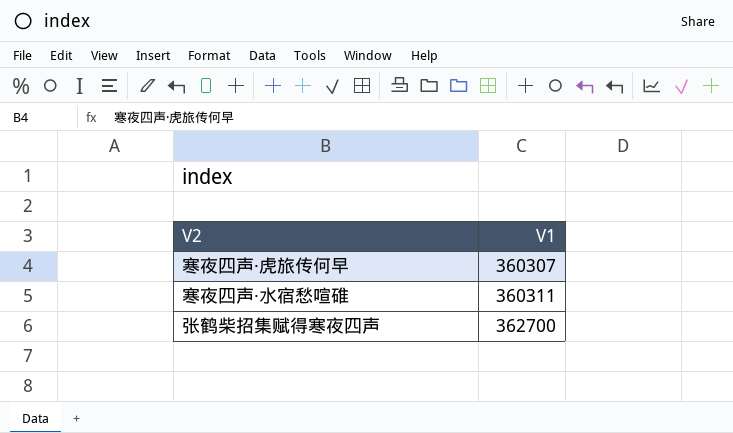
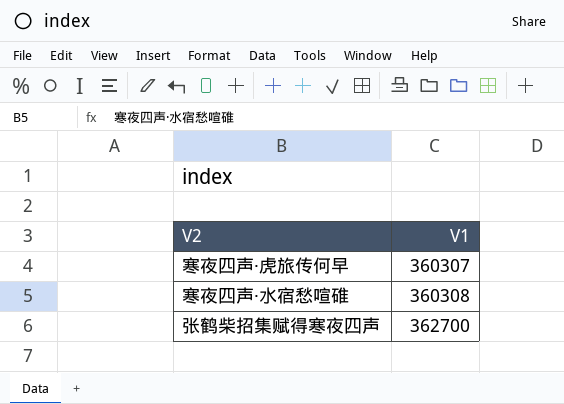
寒夜四声·水宿愁喧碓 | V1: 360311 -> 360308

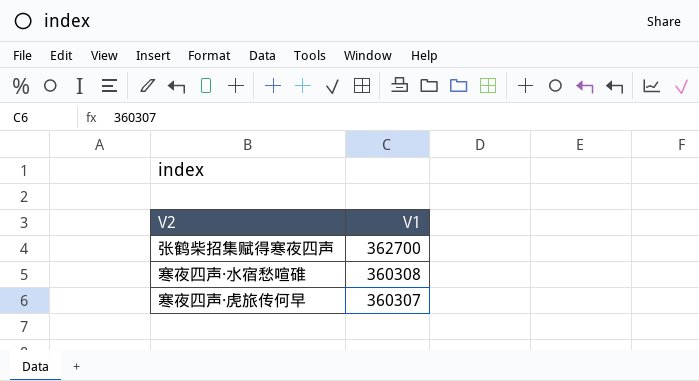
row order: V1 ascending -> V1 descending

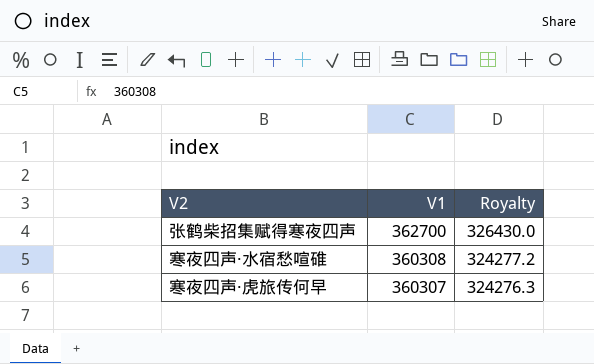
column Royalty | formula: none -> [V1] * 0.9

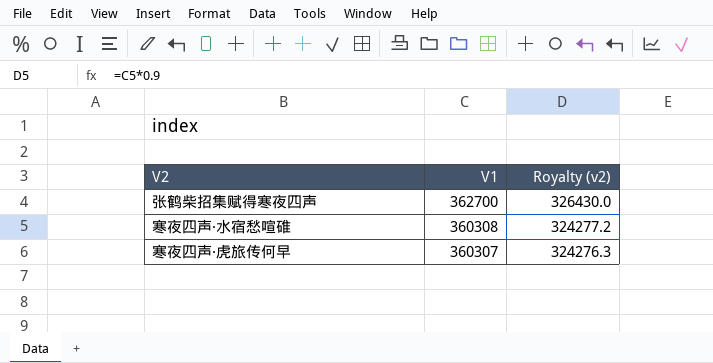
column name: Royalty -> Royalty (v2)

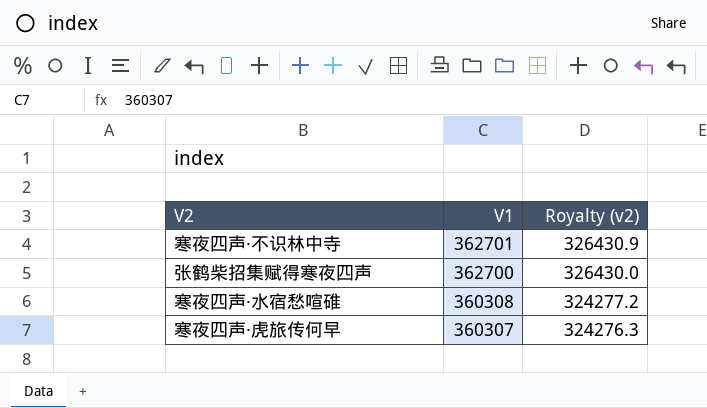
row 寒夜四声·不识林中寺: none -> 362701 | 326430.9

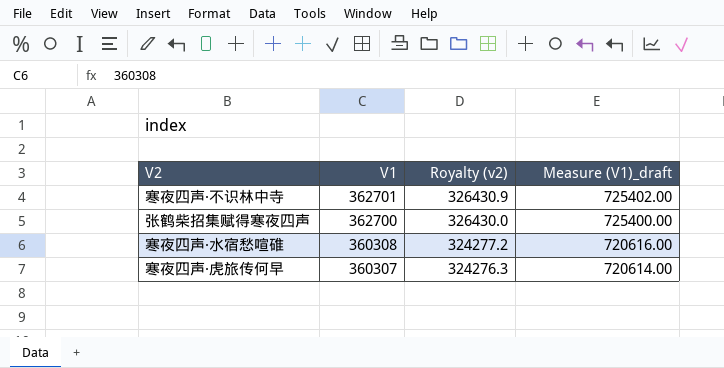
column Measure (V1)_draft | formula: none -> [V1] * 2

